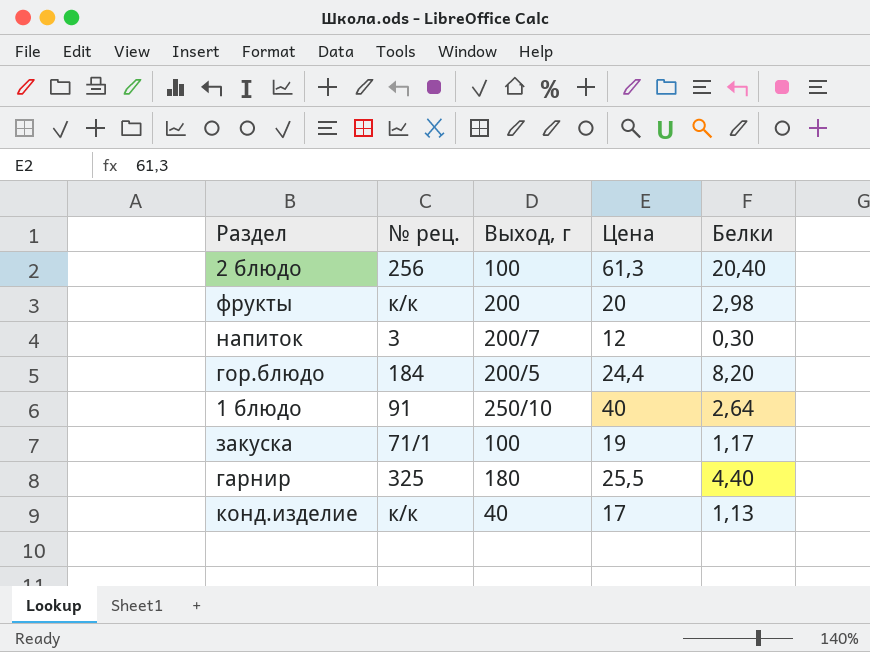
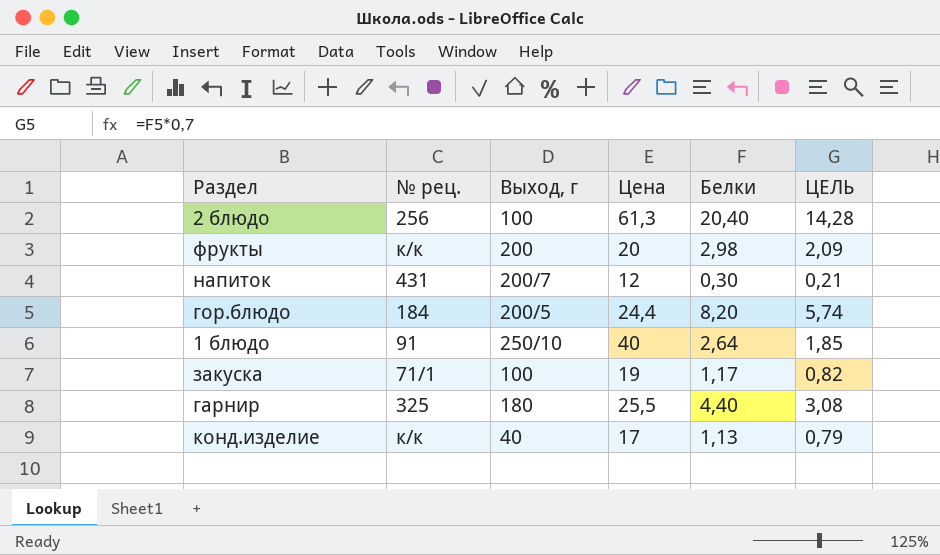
column ЦЕЛЬ | formula: none -> [Белки] * 0,7
напиток | № рец.: 3 -> 431

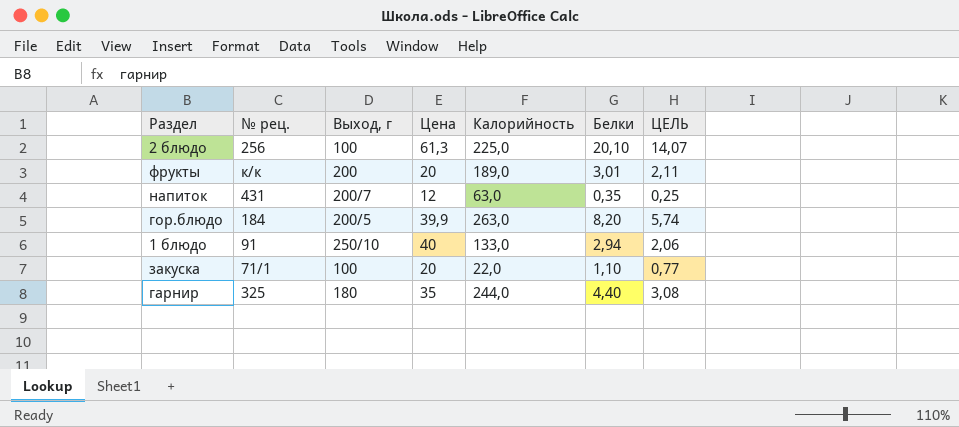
column Калорийность | position: none -> 5
row конд.изделие: к/к | 40 | 17 | 1,13 | 0,79 -> none
2 блюдо | Белки: 20,40 -> 20,10
2 блюдо | ЦЕЛЬ: 14,28 -> 14,07
фрукты | Белки: 2,98 -> 3,01
фрукты | ЦЕЛЬ: 2,09 -> 2,11
напиток | Белки: 0,30 -> 0,35
напиток | ЦЕЛЬ: 0,21 -> 0,25
гор.блюдо | Цена: 24,4 -> 39,9
1 блюдо | Белки: 2,64 -> 2,94
1 блюдо | ЦЕЛЬ: 1,85 -> 2,06
закуска | Цена: 19 -> 20
закуска | Белки: 1,17 -> 1,10
закуска | ЦЕЛЬ: 0,82 -> 0,77
гарнир | Цена: 25,5 -> 35

